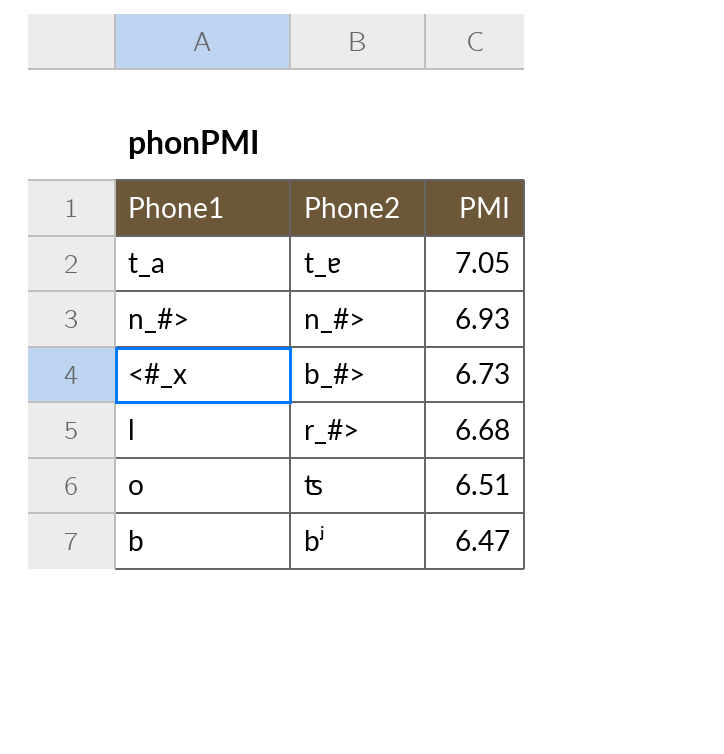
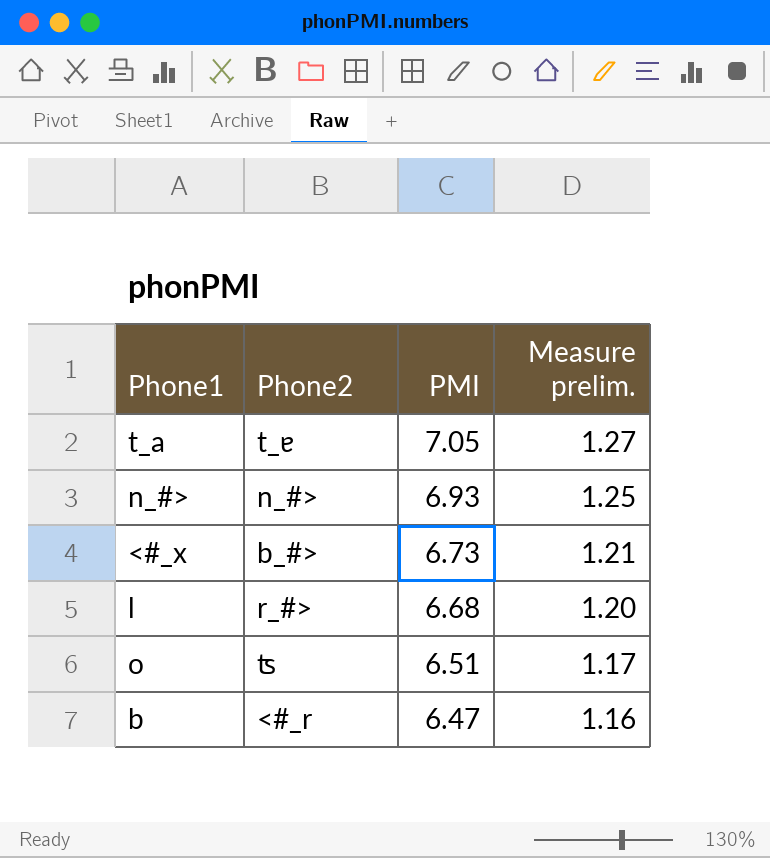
column Measure prelim. | formula: none -> [PMI] * 0.18
b | Phone2: bʲ -> <#_r

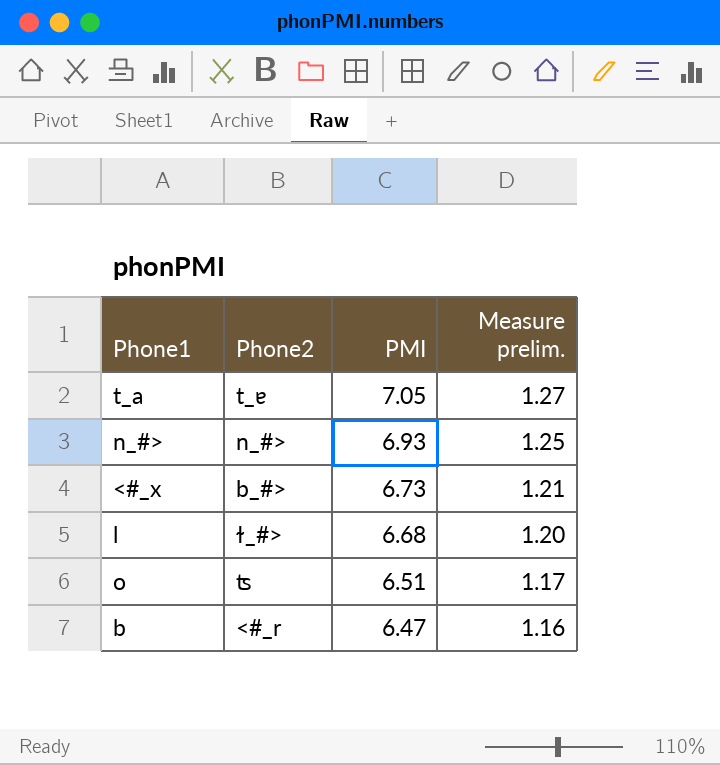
l | Phone2: r_#> -> ɫ_#>

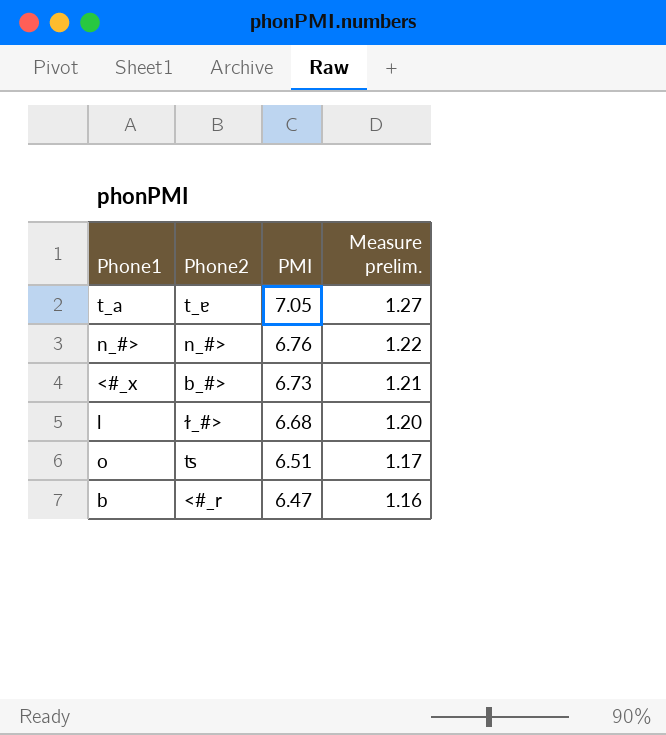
n_#> | PMI: 6.93 -> 6.76
n_#> | Measure prelim.: 1.25 -> 1.22

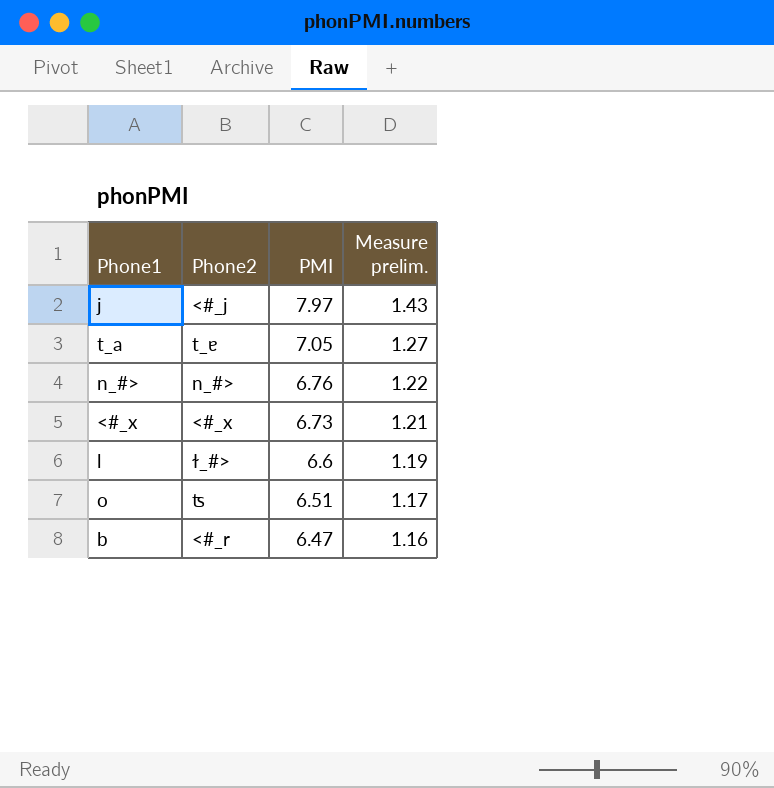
row j: none -> <#_j | 7.97 | 1.43
<#_x | Phone2: b_#> -> <#_x
l | PMI: 6.68 -> 6.6
l | Measure prelim.: 1.20 -> 1.19

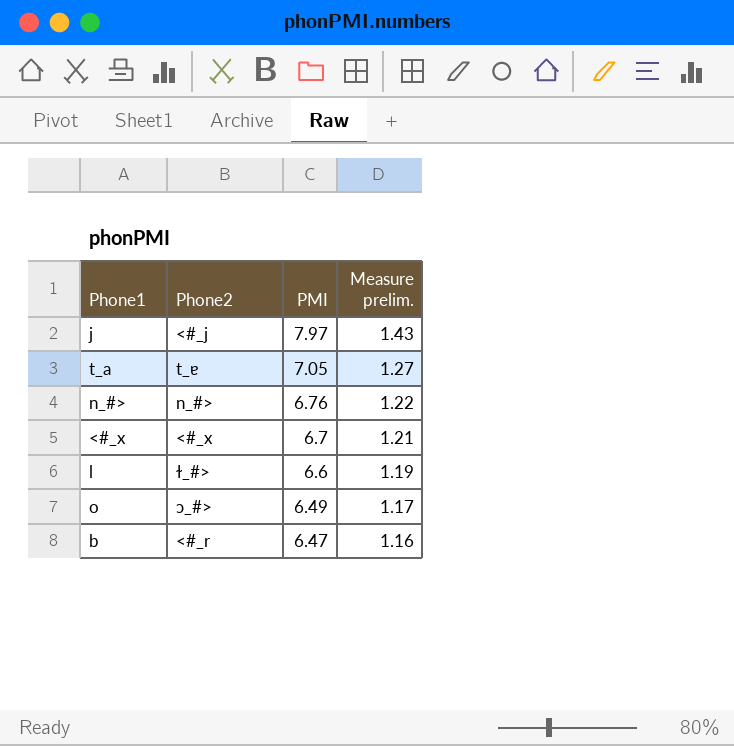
<#_x | PMI: 6.73 -> 6.7
o | Phone2: ʦ -> ɔ_#>
o | PMI: 6.51 -> 6.49

